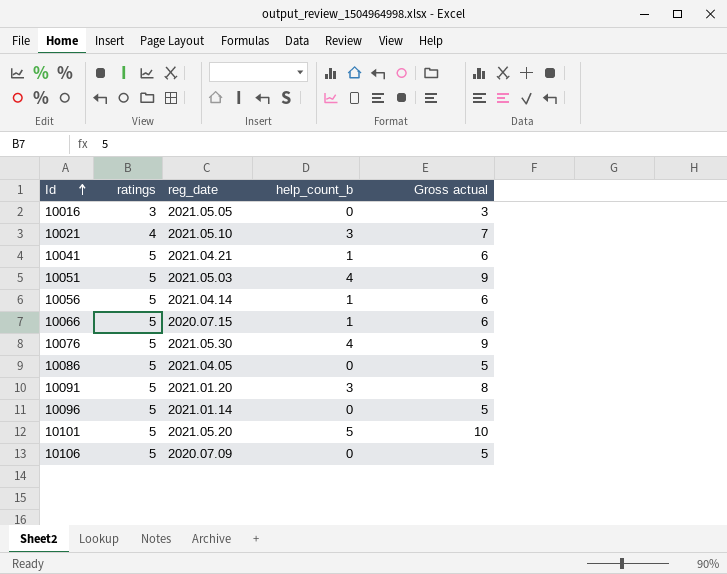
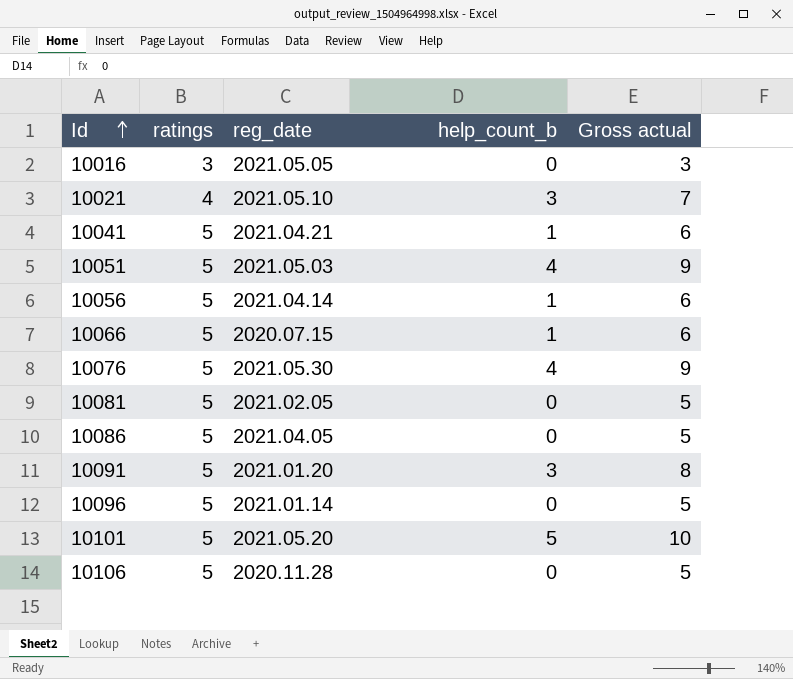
row 10081: none -> 5 | 2021.02.05 | 0 | 5
10106 | reg_date: 2020.07.09 -> 2020.11.28

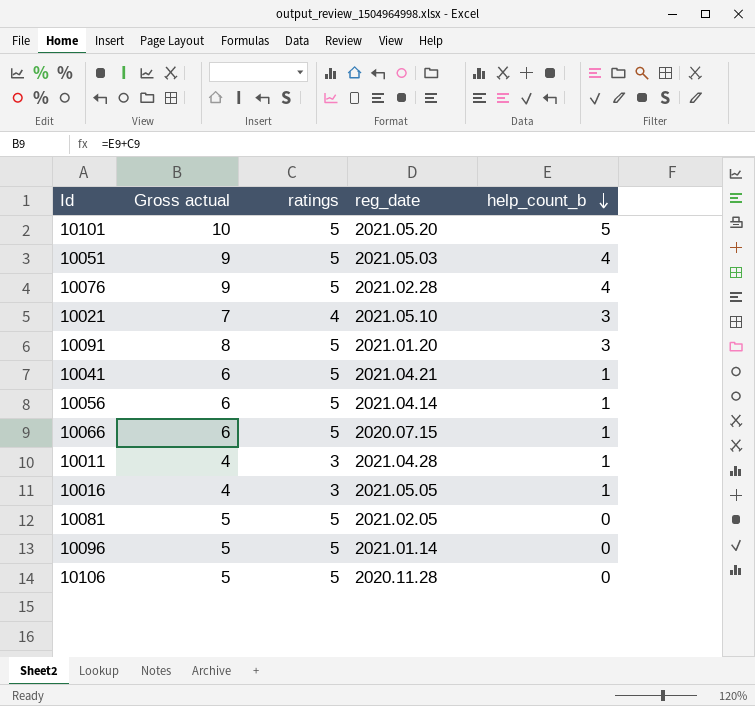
row order: Id ascending -> help_count_b descending
column Gross actual | position: 5 -> 2
row 10086: 5 | 2021.04.05 | 0 | 5 -> none
10076 | reg_date: 2021.05.30 -> 2021.02.28
row 10011: none -> 4 | 3 | 2021.04.28 | 1
10016 | Gross actual: 3 -> 4
10016 | help_count_b: 0 -> 1

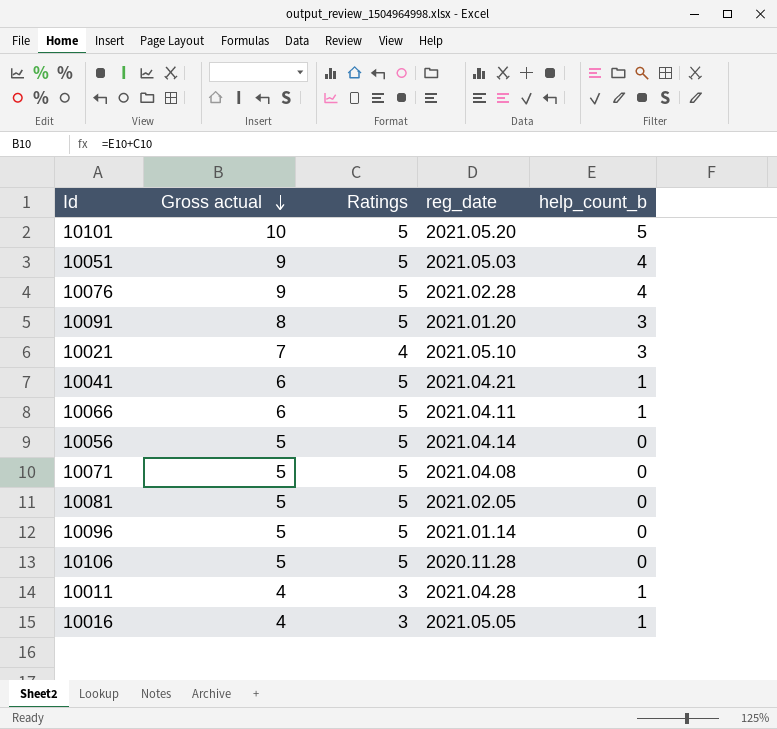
row order: help_count_b descending -> Gross actual descending
column name: ratings -> Ratings
10066 | reg_date: 2020.07.15 -> 2021.04.11
10056 | Gross actual: 6 -> 5
10056 | help_count_b: 1 -> 0
row 10071: none -> 5 | 5 | 2021.04.08 | 0

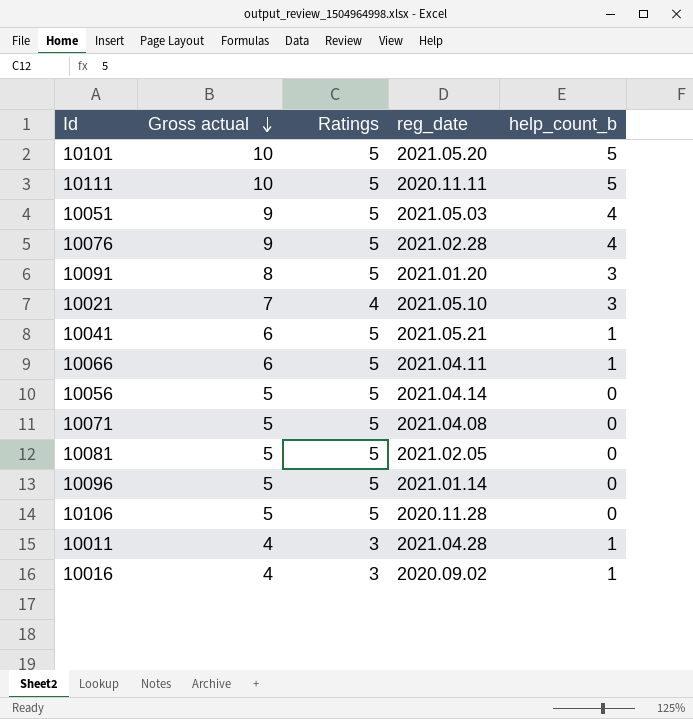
row 10111: none -> 10 | 5 | 2020.11.11 | 5
10041 | reg_date: 2021.04.21 -> 2021.05.21
10016 | reg_date: 2021.05.05 -> 2020.09.02

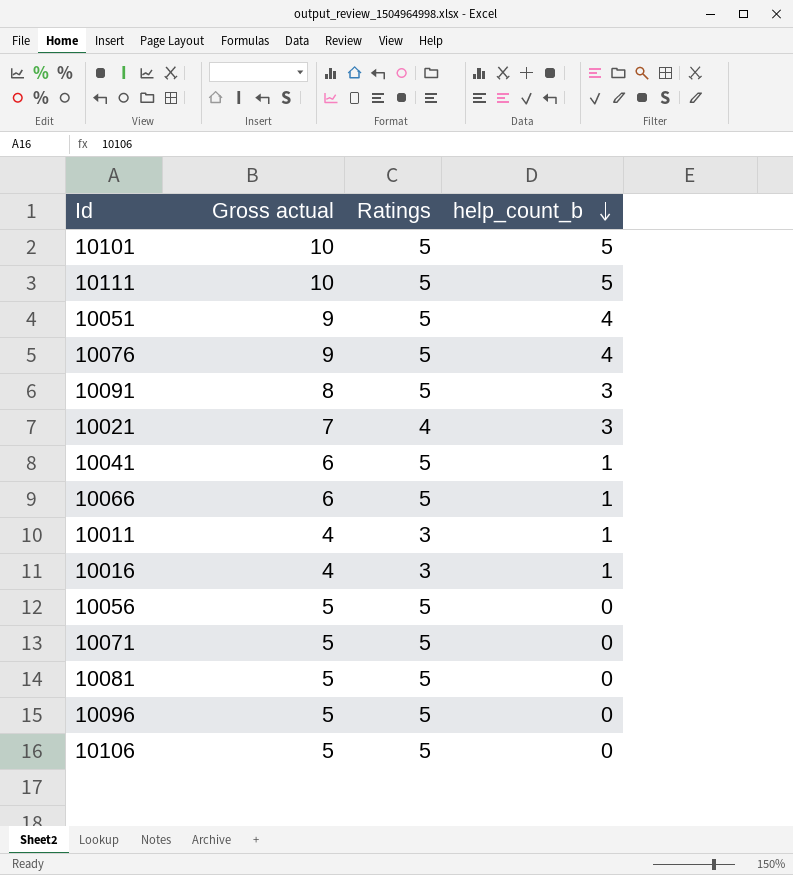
row order: Gross actual descending -> help_count_b descending
column reg_date | position: 4 -> none

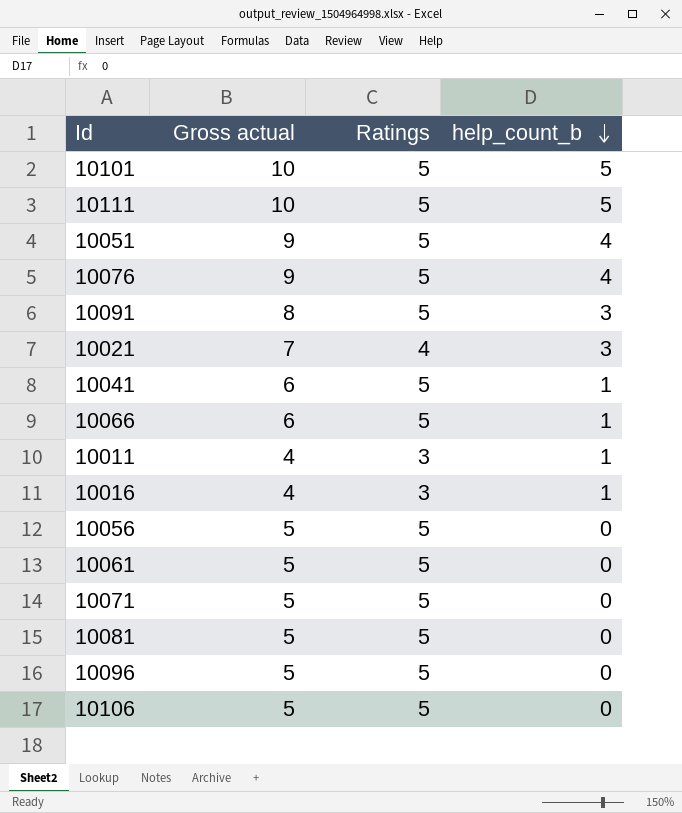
row 10061: none -> 5 | 5 | 0

